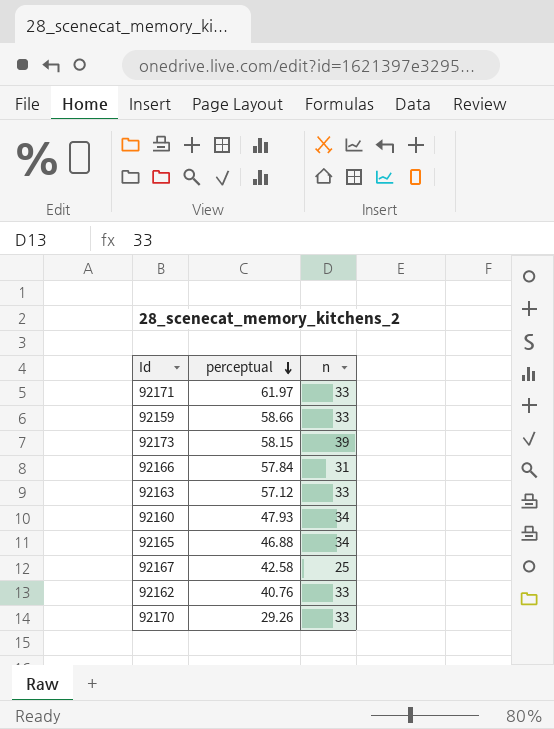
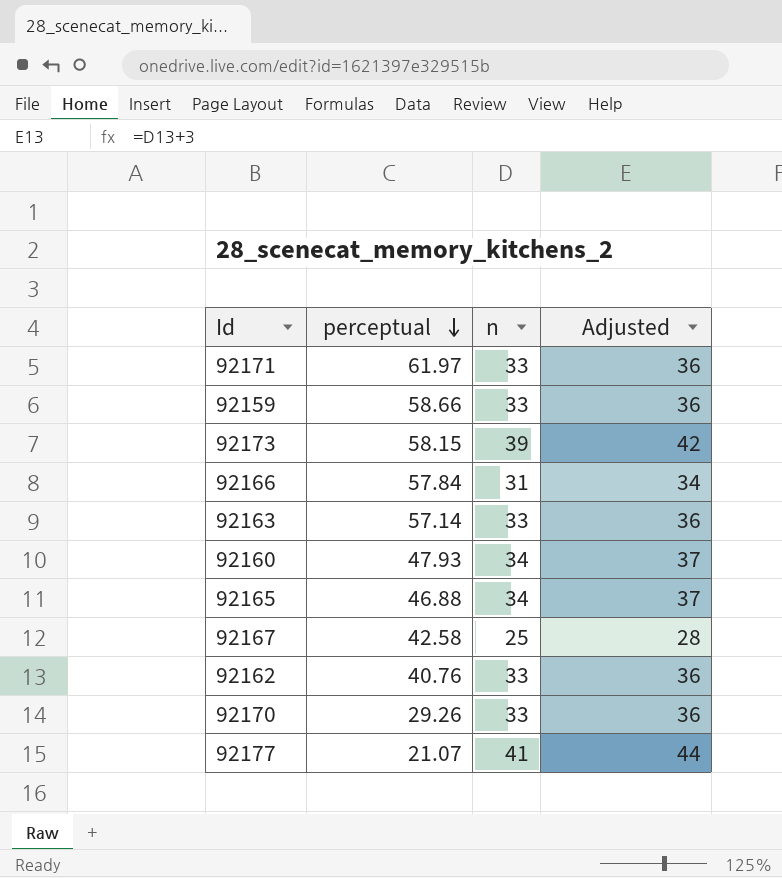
column Adjusted | formula: none -> [n] + 3
92163 | perceptual: 57.12 -> 57.14
row 92177: none -> 21.07 | 41 | 44

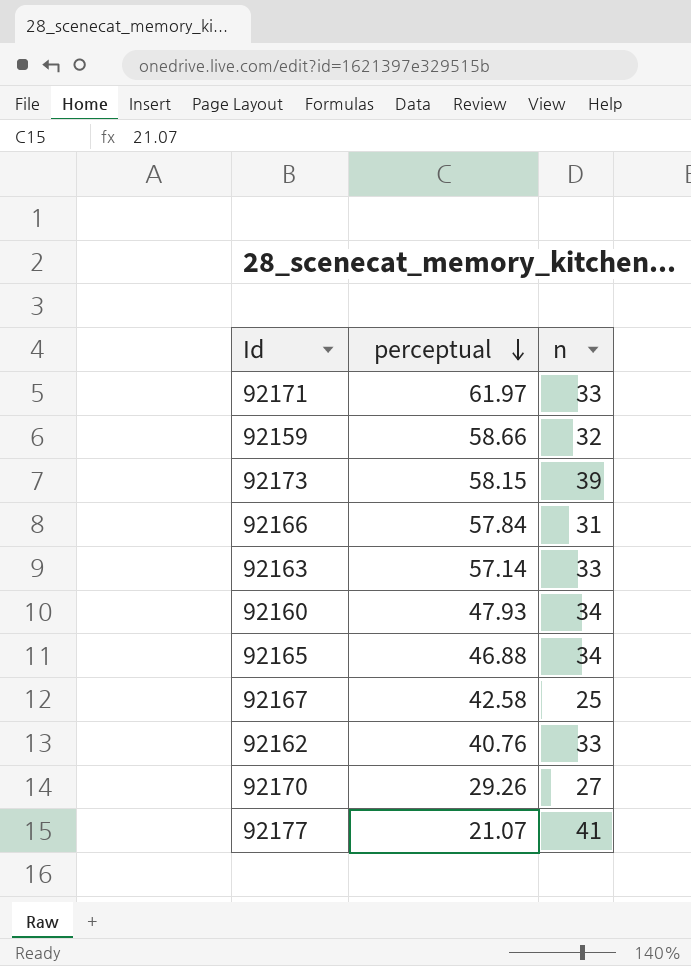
column Adjusted | formula: [n] + 3 -> none
92159 | n: 33 -> 32
92170 | n: 33 -> 27

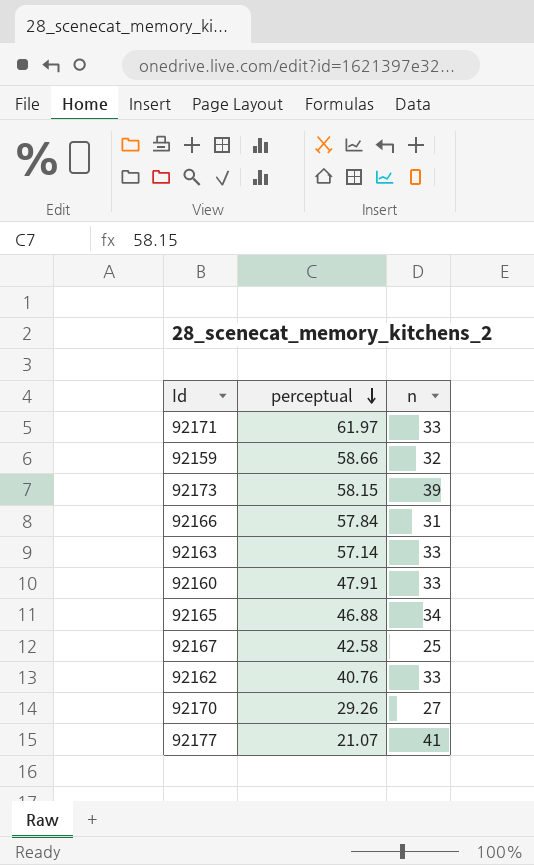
92160 | perceptual: 47.93 -> 47.91
92160 | n: 34 -> 33

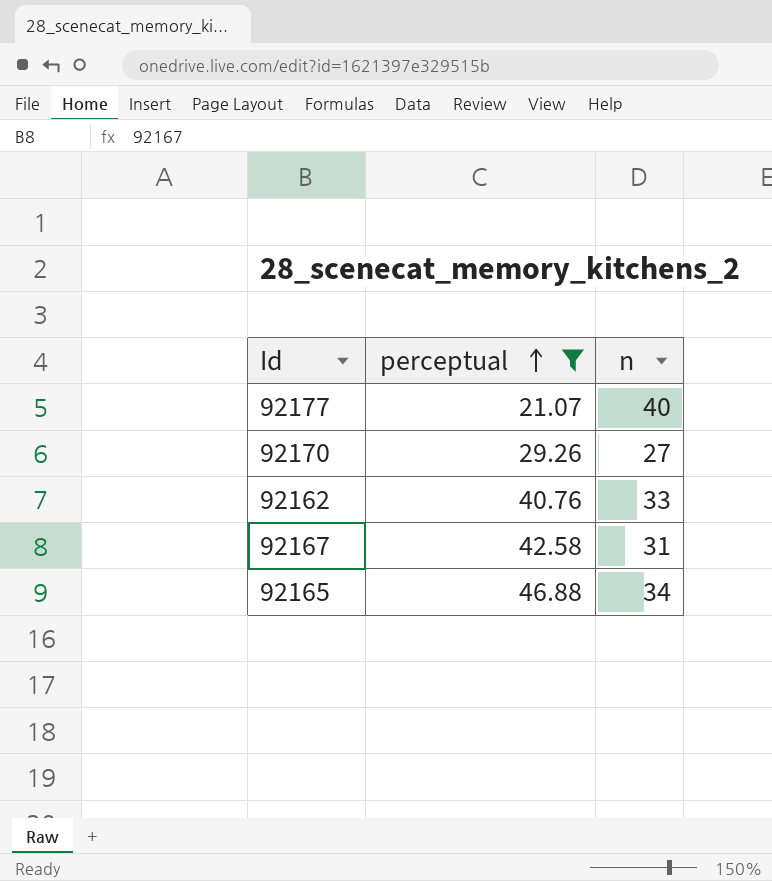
filter: none -> perceptual <= 46.88
row order: perceptual descending -> perceptual ascending
92177 | n: 41 -> 40
92167 | n: 25 -> 31

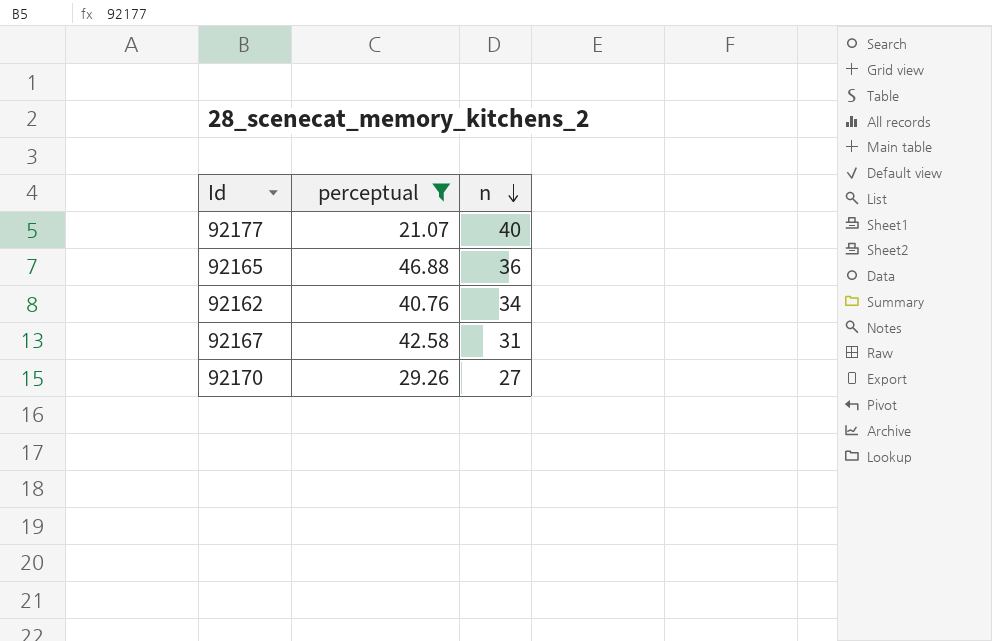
row order: perceptual ascending -> n descending
92165 | n: 34 -> 36
92162 | n: 33 -> 34

